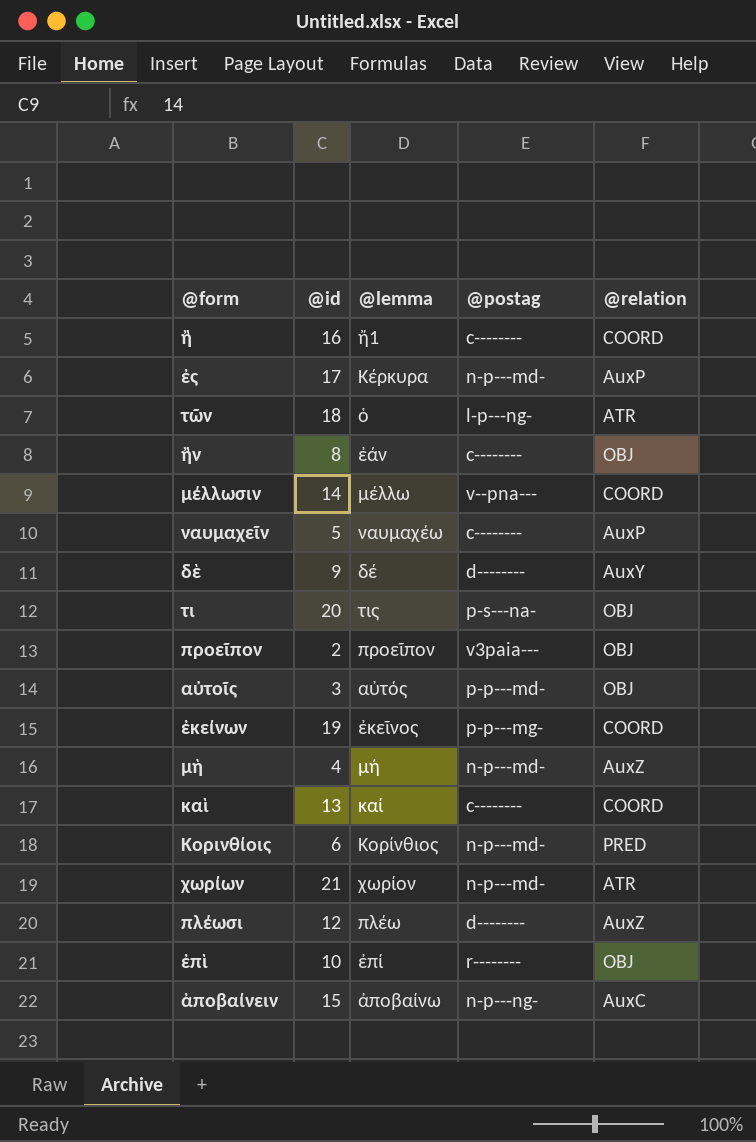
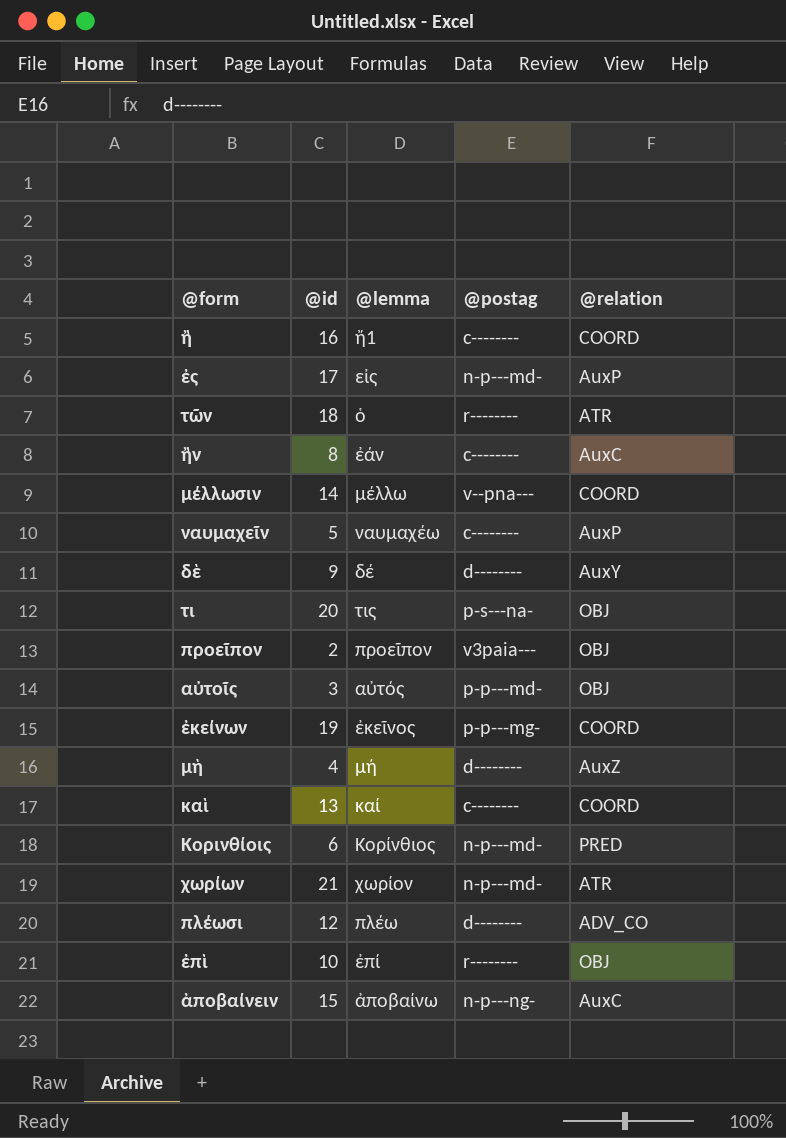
ἐς | @lemma: Κέρκυρα -> εἰς
τῶν | @postag: l-p---ng- -> r--------
ἢν | @relation: OBJ -> AuxC
μὴ | @postag: n-p---md- -> d--------
πλέωσι | @relation: AuxZ -> ADV_CO

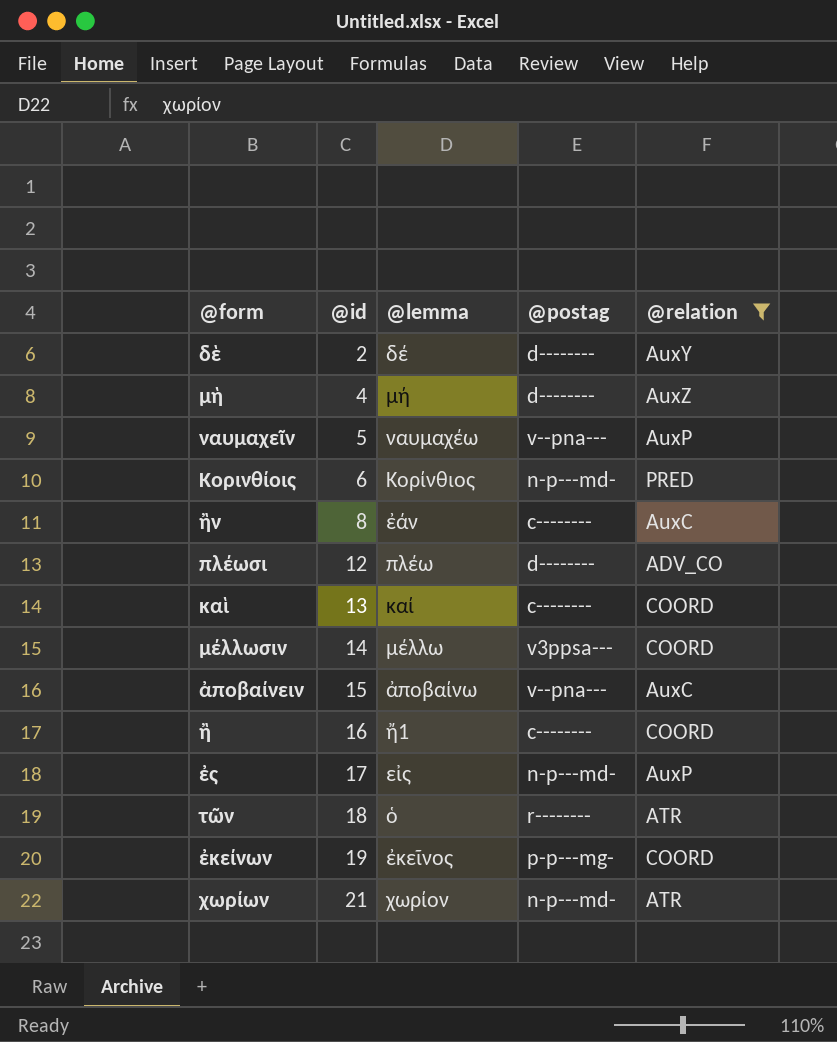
filter: none -> @relation != OBJ
row order: none -> @id ascending
δὲ | @id: 9 -> 2
ναυμαχεῖν | @postag: c-------- -> v--pna---
μέλλωσιν | @postag: v--pna--- -> v3ppsa---
ἀποβαίνειν | @postag: n-p---ng- -> v--pna---

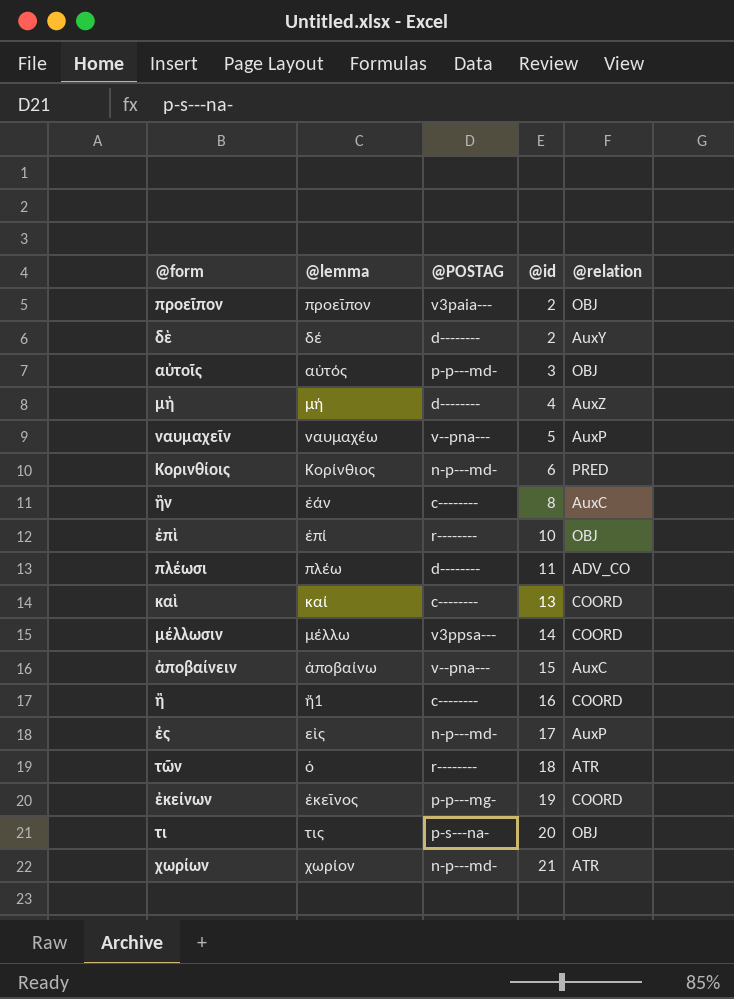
filter: @relation != OBJ -> none
column name: @postag -> @POSTAG
column @id | position: 2 -> 4
πλέωσι | @id: 12 -> 11

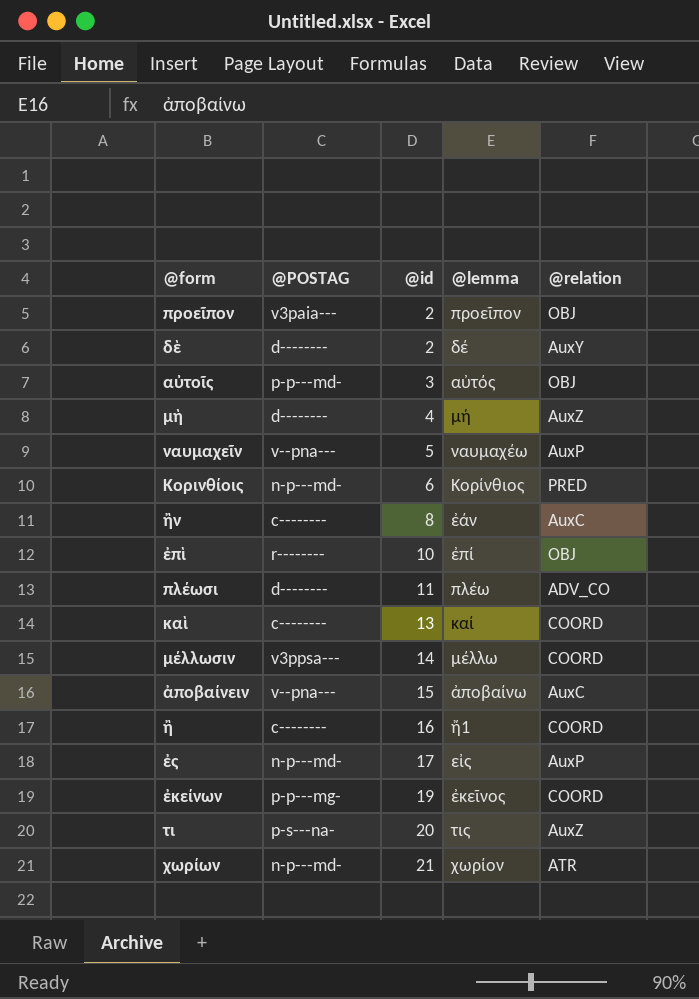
column @lemma | position: 2 -> 4
row τῶν: ὁ | r-------- | 18 | ATR -> none
τι | @relation: OBJ -> AuxZ

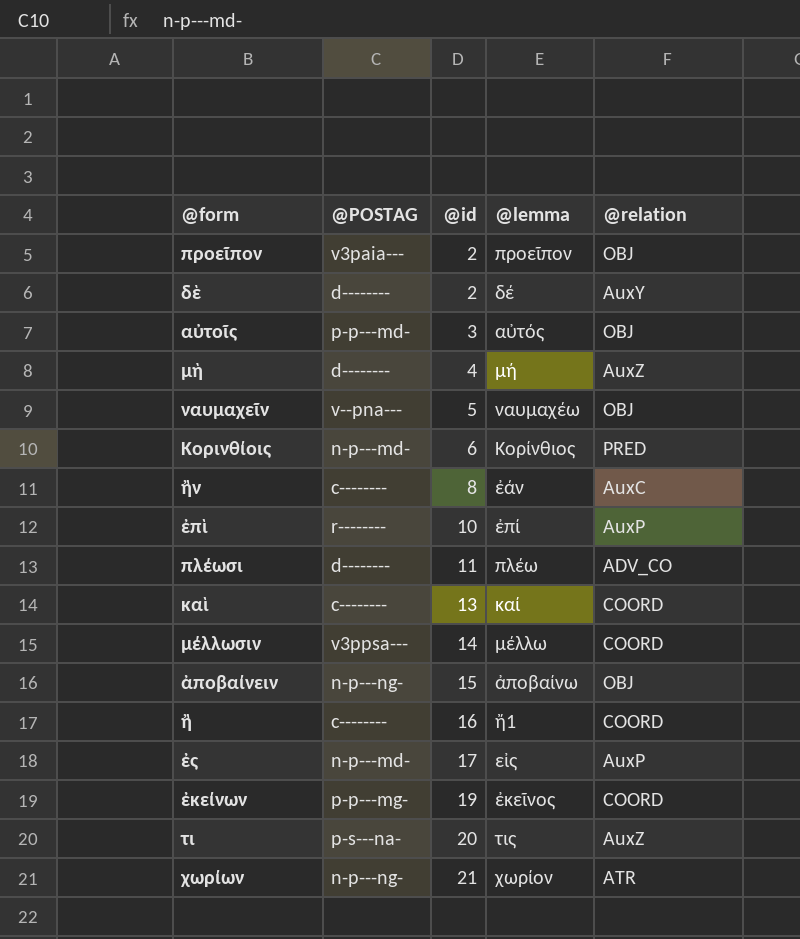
ναυμαχεῖν | @relation: AuxP -> OBJ
ἐπὶ | @relation: OBJ -> AuxP
ἀποβαίνειν | @POSTAG: v--pna--- -> n-p---ng-
ἀποβαίνειν | @relation: AuxC -> OBJ
χωρίων | @POSTAG: n-p---md- -> n-p---ng-

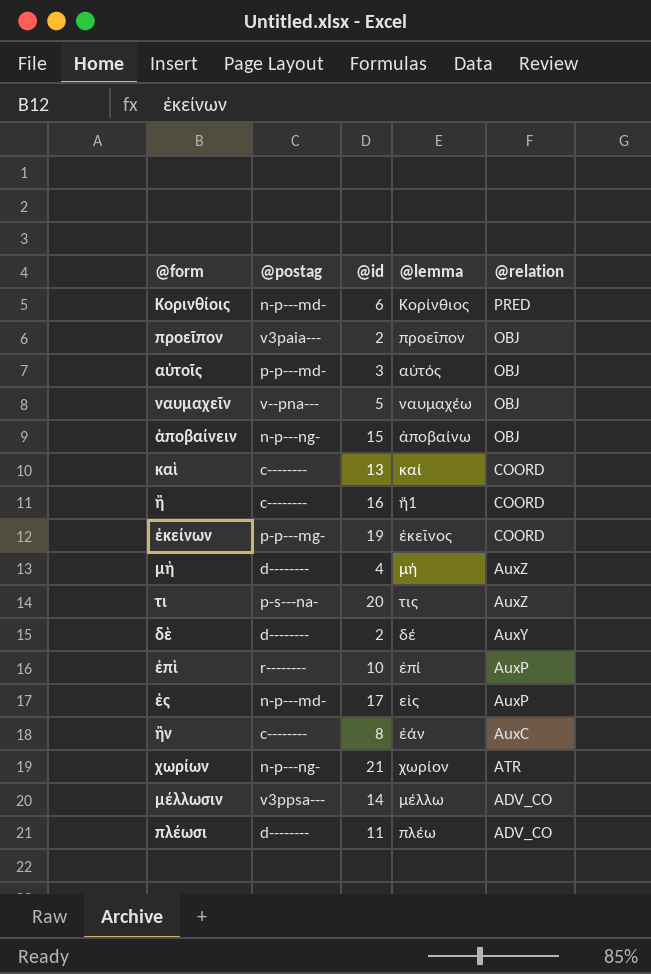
row order: @id ascending -> @relation descending
column name: @POSTAG -> @postag
μέλλωσιν | @relation: COORD -> ADV_CO

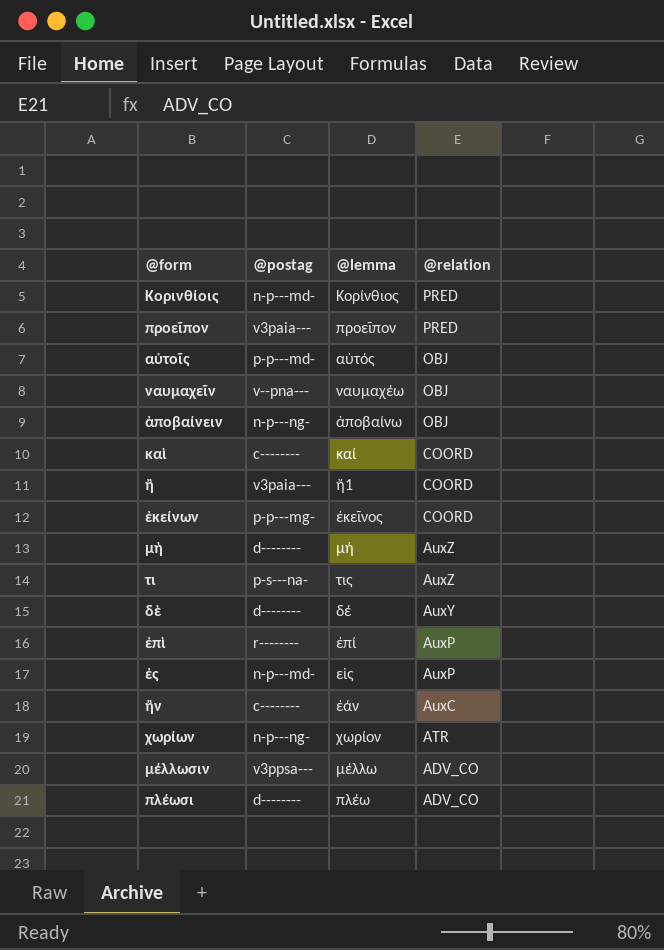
column @id | position: 3 -> none
προεῖπον | @relation: OBJ -> PRED
ἢ | @postag: c-------- -> v3paia---

